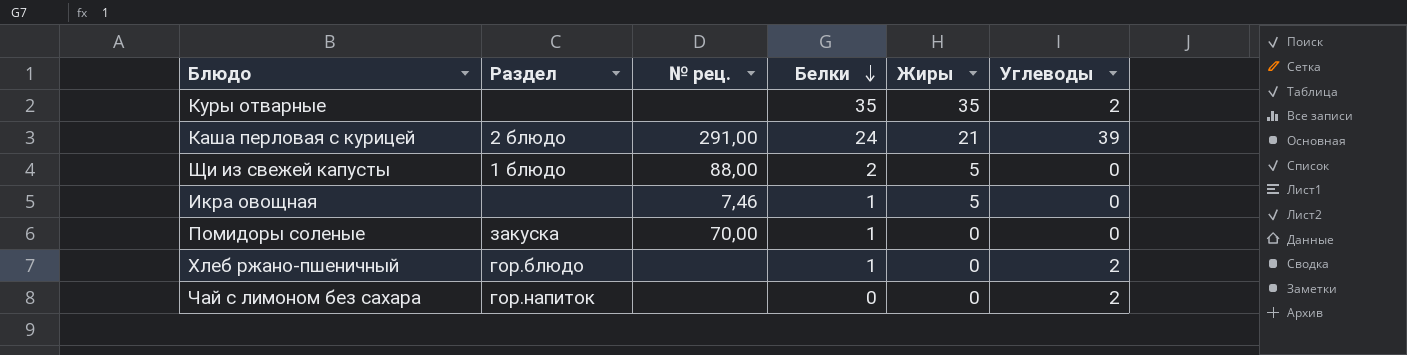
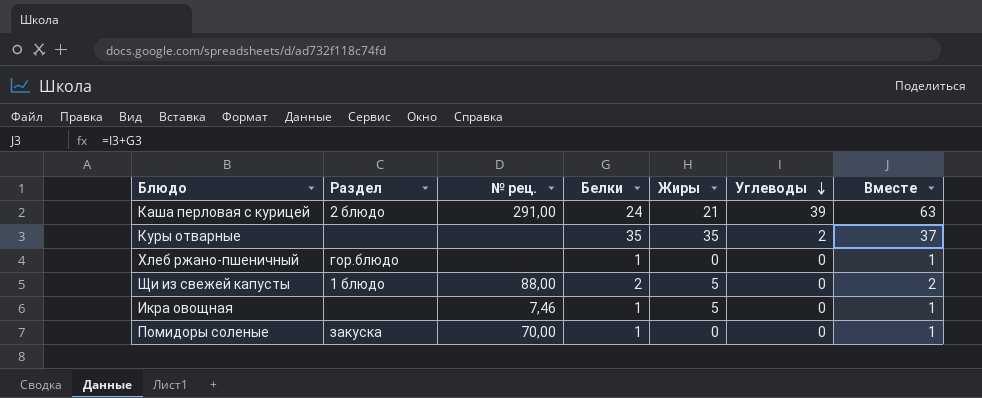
row order: Белки descending -> Углеводы descending
column Вместе | formula: none -> [Белки] + [Углеводы]
row Чай с лимоном без сахара: гор.напиток | none | 0 | 0 | 2 -> none
Хлеб ржано-пшеничный | Углеводы: 2 -> 0

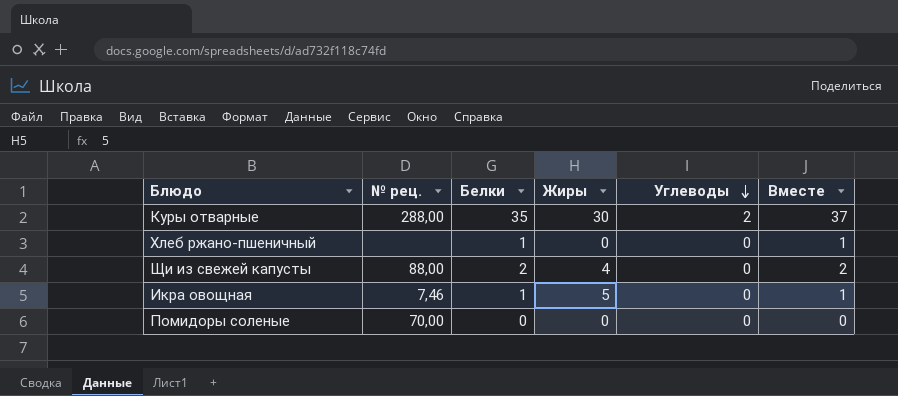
column Раздел | position: 2 -> none
row Каша перловая с курицей: 2 блюдо | 291,00 | 24 | 21 | 39 | 63 -> none
Куры отварные | № рец.: none -> 288,00
Куры отварные | Жиры: 35 -> 30
Щи из свежей капусты | Жиры: 5 -> 4
Помидоры соленые | Белки: 1 -> 0
Помидоры соленые | Вместе: 1 -> 0

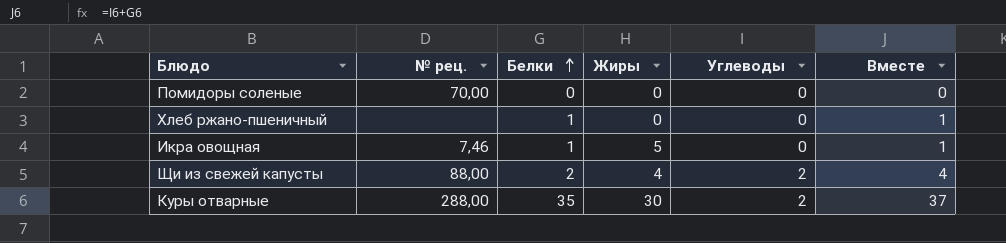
row order: Углеводы descending -> Белки ascending
Щи из свежей капусты | Углеводы: 0 -> 2
Щи из свежей капусты | Вместе: 2 -> 4

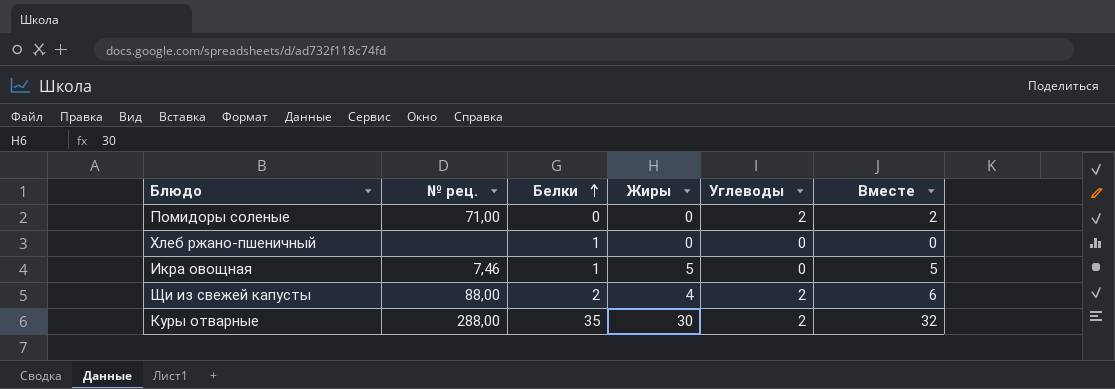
column Вместе | formula: [Белки] + [Углеводы] -> [Жиры] + [Углеводы]
Помидоры соленые | № рец.: 70,00 -> 71,00
Помидоры соленые | Углеводы: 0 -> 2

